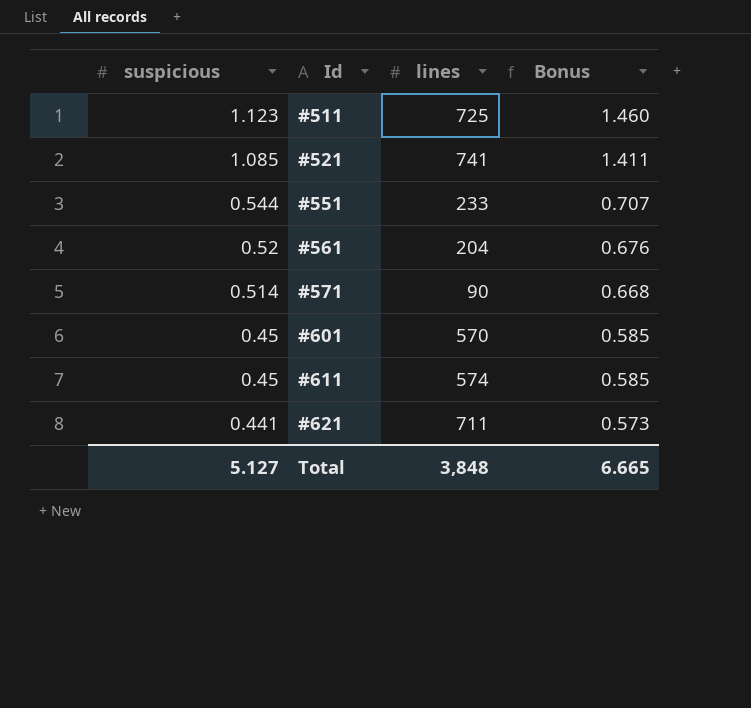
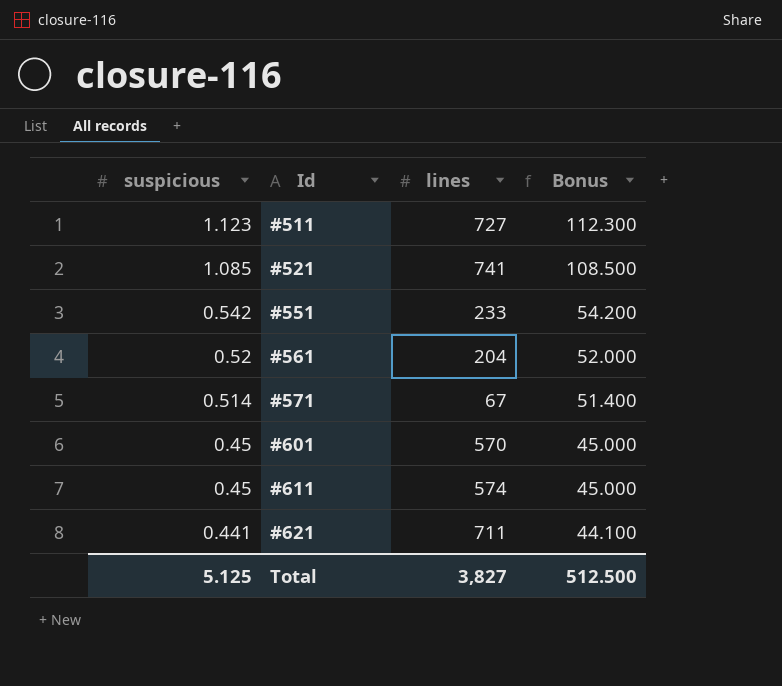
column Bonus | formula: [suspicious] * 1.3 -> [suspicious] * 100
#511 | lines: 725 -> 727
#551 | suspicious: 0.544 -> 0.542
#571 | lines: 90 -> 67
Total | suspicious: 5.127 -> 5.125
Total | lines: 3,848 -> 3,827
Total | Bonus: 6.665 -> 512.500

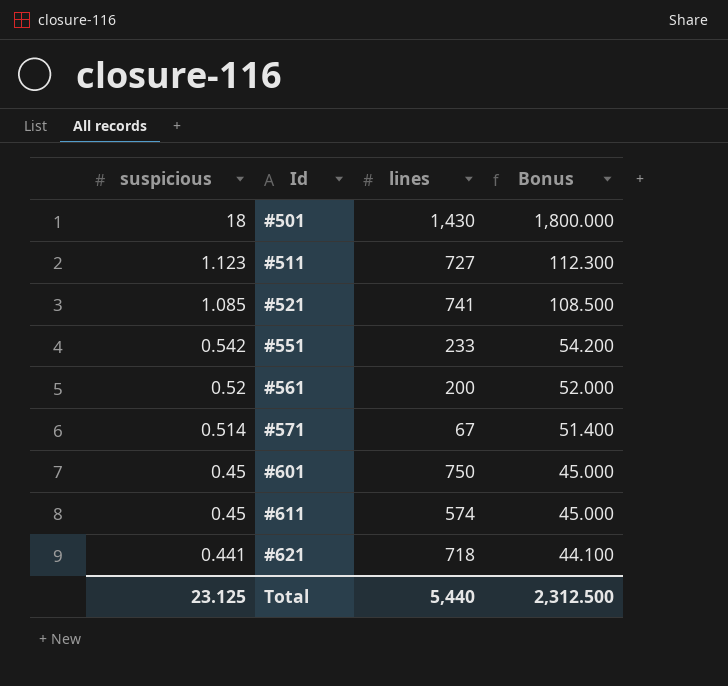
row #501: none -> 18 | 1,430 | 1,800.000
#561 | lines: 204 -> 200
#601 | lines: 570 -> 750
#621 | lines: 711 -> 718
Total | suspicious: 5.125 -> 23.125
Total | lines: 3,827 -> 5,440
Total | Bonus: 512.500 -> 2,312.500

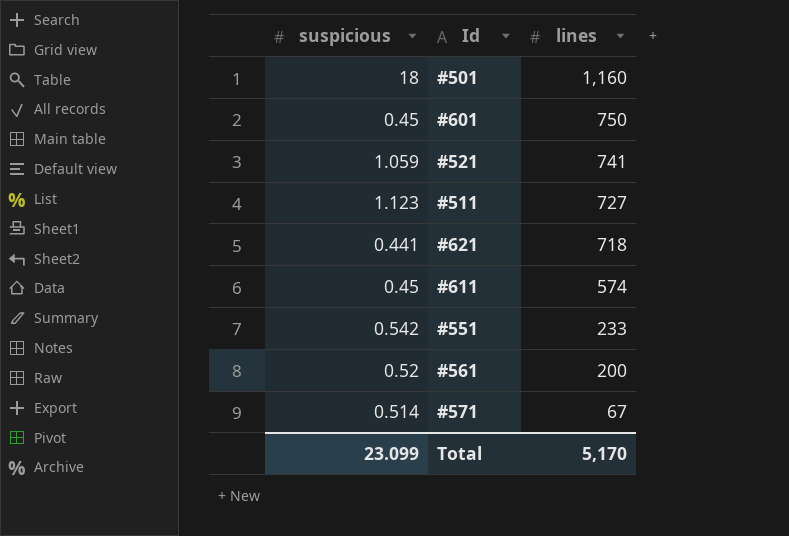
row order: suspicious descending -> lines descending
column Bonus | formula: [suspicious] * 100 -> none
#501 | lines: 1,430 -> 1,160
#521 | suspicious: 1.085 -> 1.059
Total | suspicious: 23.125 -> 23.099
Total | lines: 5,440 -> 5,170

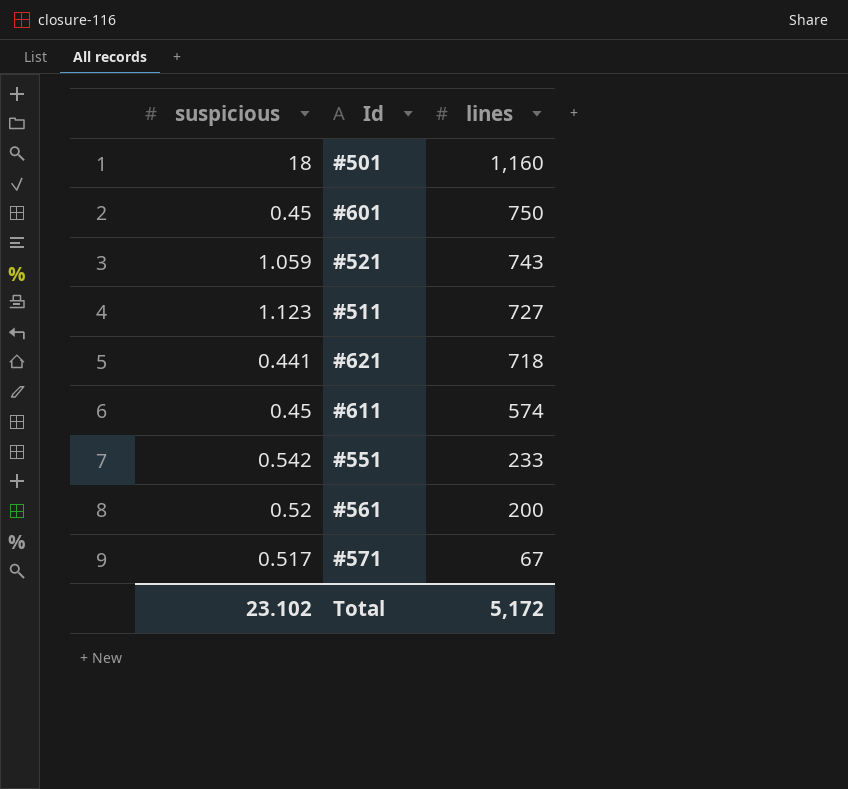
#521 | lines: 741 -> 743
#571 | suspicious: 0.514 -> 0.517
Total | suspicious: 23.099 -> 23.102
Total | lines: 5,170 -> 5,172

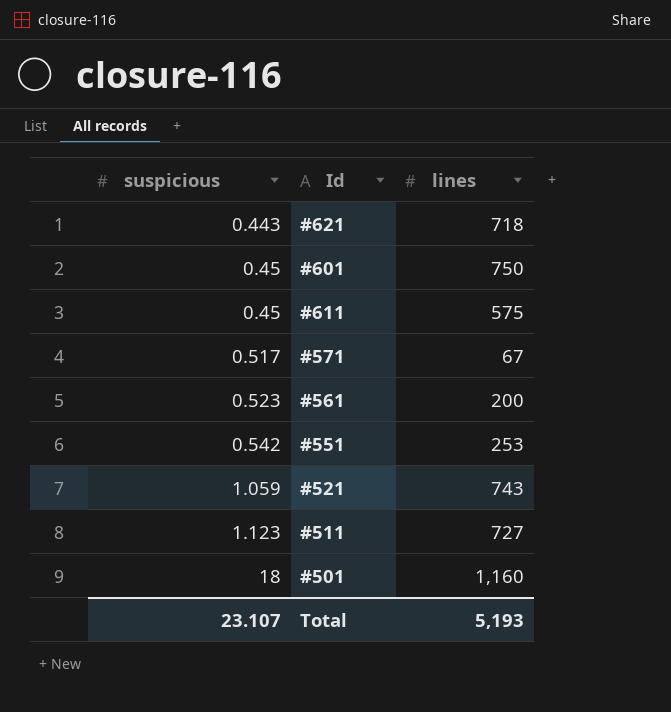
row order: lines descending -> suspicious ascending
#621 | suspicious: 0.441 -> 0.443
#611 | lines: 574 -> 575
#561 | suspicious: 0.52 -> 0.523
#551 | lines: 233 -> 253
Total | suspicious: 23.102 -> 23.107
Total | lines: 5,172 -> 5,193

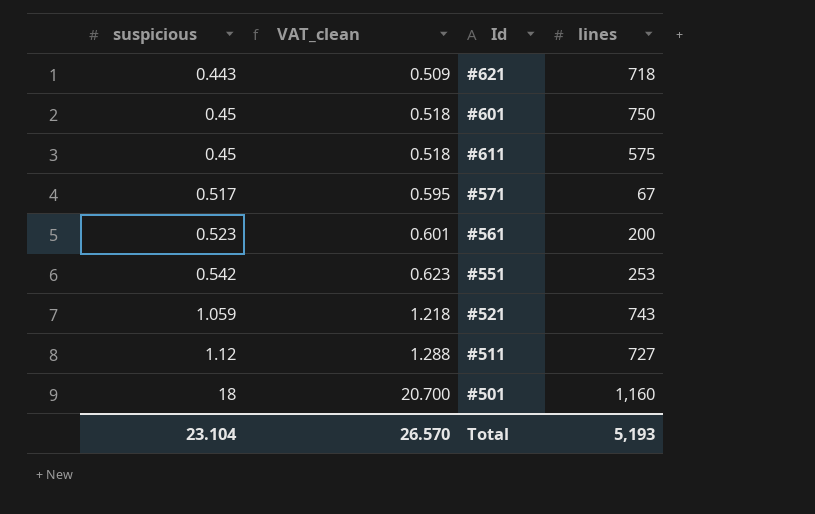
column VAT_clean | formula: none -> [suspicious] * 1.15
#511 | suspicious: 1.123 -> 1.12
Total | suspicious: 23.107 -> 23.104

